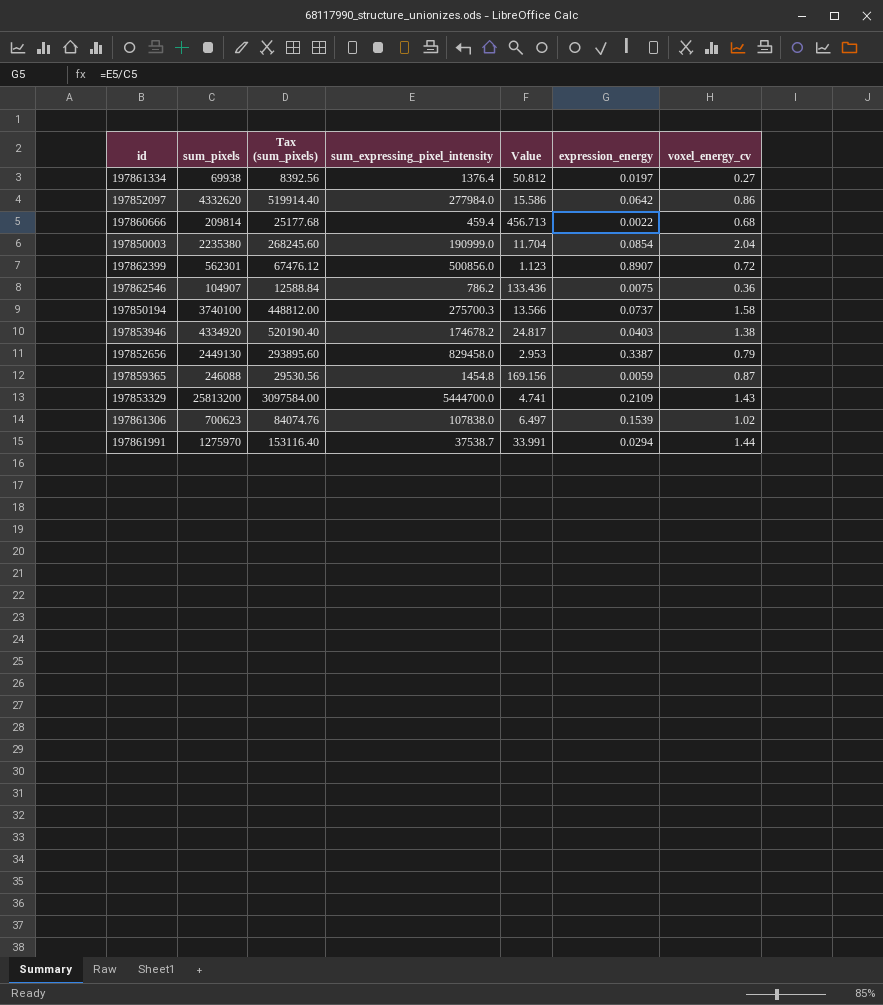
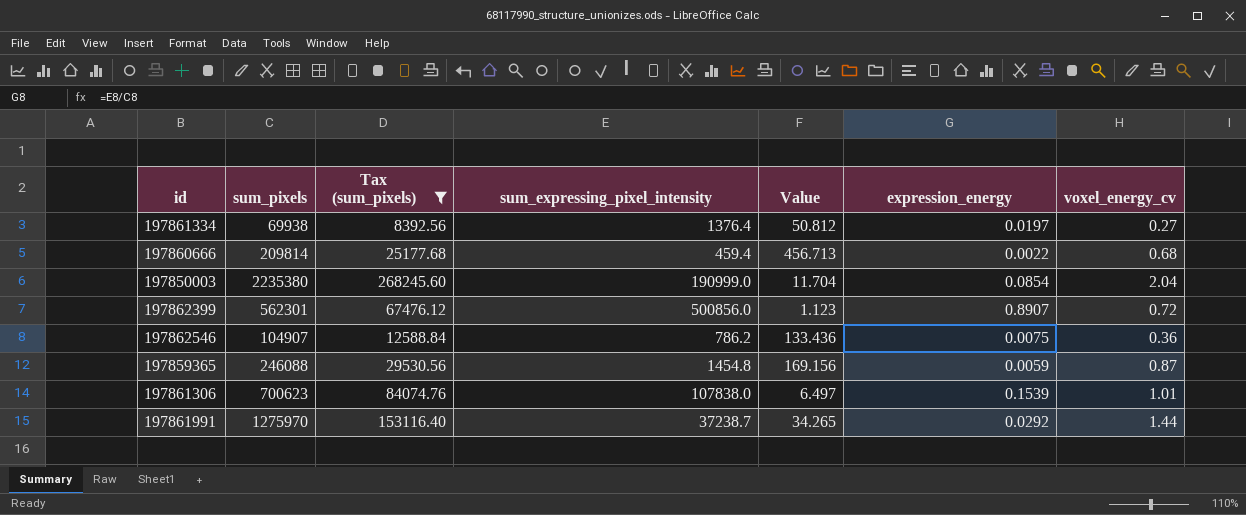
filter: none -> Tax (sum_pixels) <= 268245.60
197861306 | voxel_energy_cv: 1.02 -> 1.01
197861991 | sum_expressing_pixel_intensity: 37538.7 -> 37238.7
197861991 | Value: 33.991 -> 34.265
197861991 | expression_energy: 0.0294 -> 0.0292

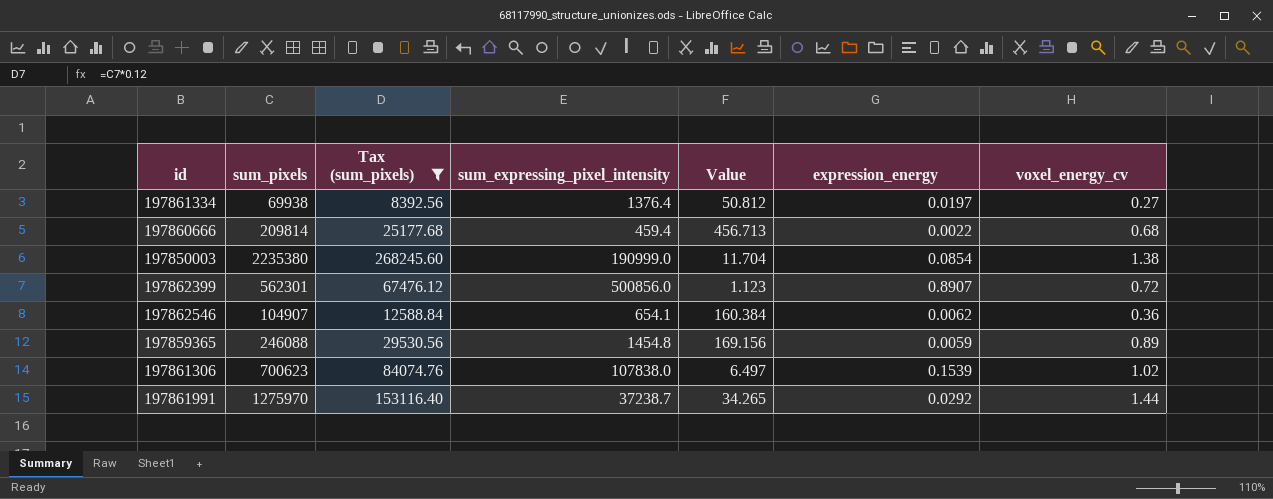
197850003 | voxel_energy_cv: 2.04 -> 1.38
197862546 | sum_expressing_pixel_intensity: 786.2 -> 654.1
197862546 | Value: 133.436 -> 160.384
197862546 | expression_energy: 0.0075 -> 0.0062
197859365 | voxel_energy_cv: 0.87 -> 0.89
197861306 | voxel_energy_cv: 1.01 -> 1.02

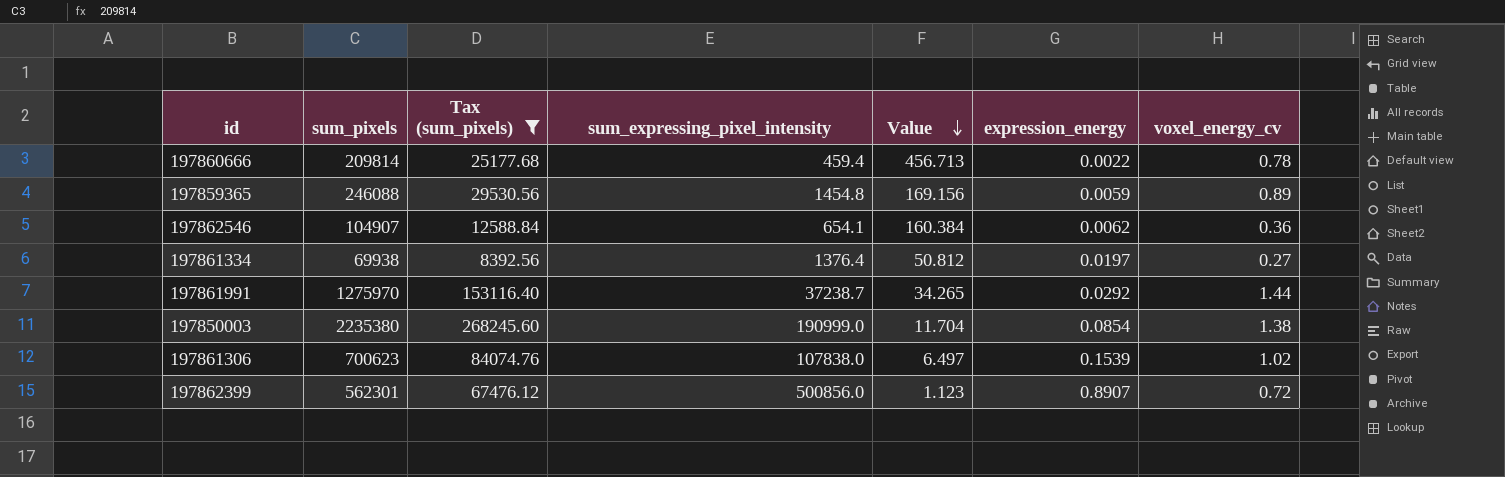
row order: none -> Value descending
197860666 | voxel_energy_cv: 0.68 -> 0.78

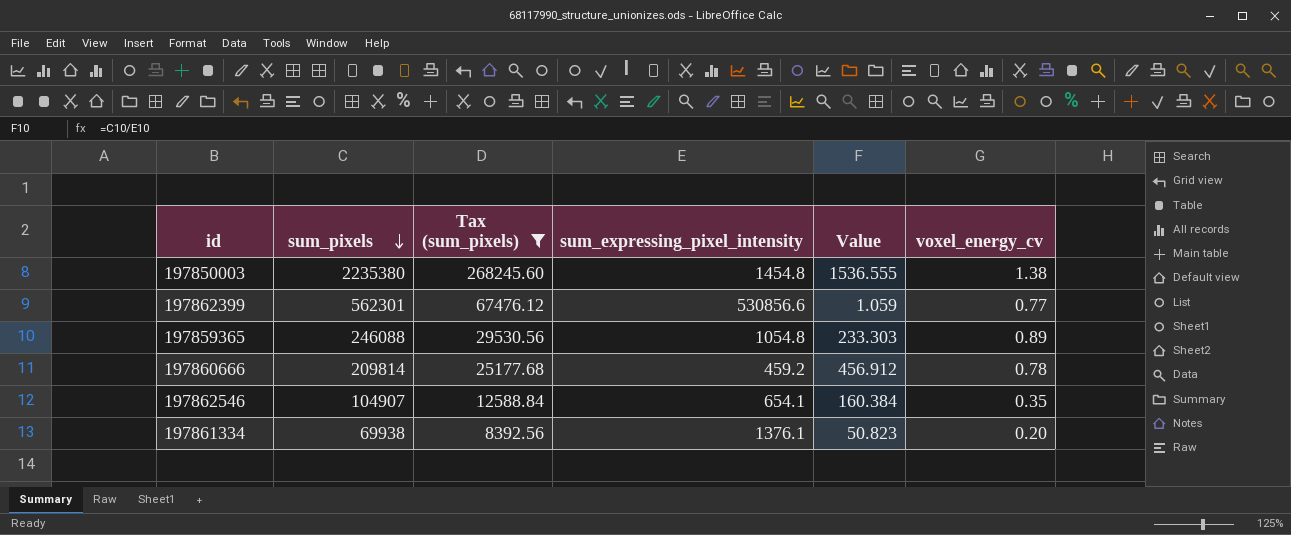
row order: Value descending -> sum_pixels descending
column expression_energy | formula: [sum_expressing_pixel_intensity] / [sum_pixels] -> none
row 197861991: 1275970 | 153116.40 | 37238.7 | 34.265 | 0.0292 | 1.44 -> none
row 197861306: 700623 | 84074.76 | 107838.0 | 6.497 | 0.1539 | 1.02 -> none
197850003 | sum_expressing_pixel_intensity: 190999.0 -> 1454.8
197850003 | Value: 11.704 -> 1536.555
197862399 | sum_expressing_pixel_intensity: 500856.0 -> 530856.6
197862399 | Value: 1.123 -> 1.059
197862399 | voxel_energy_cv: 0.72 -> 0.77
197859365 | sum_expressing_pixel_intensity: 1454.8 -> 1054.8
197859365 | Value: 169.156 -> 233.303
197860666 | sum_expressing_pixel_intensity: 459.4 -> 459.2
197860666 | Value: 456.713 -> 456.912
197862546 | voxel_energy_cv: 0.36 -> 0.35
197861334 | sum_expressing_pixel_intensity: 1376.4 -> 1376.1
197861334 | Value: 50.812 -> 50.823
197861334 | voxel_energy_cv: 0.27 -> 0.20

